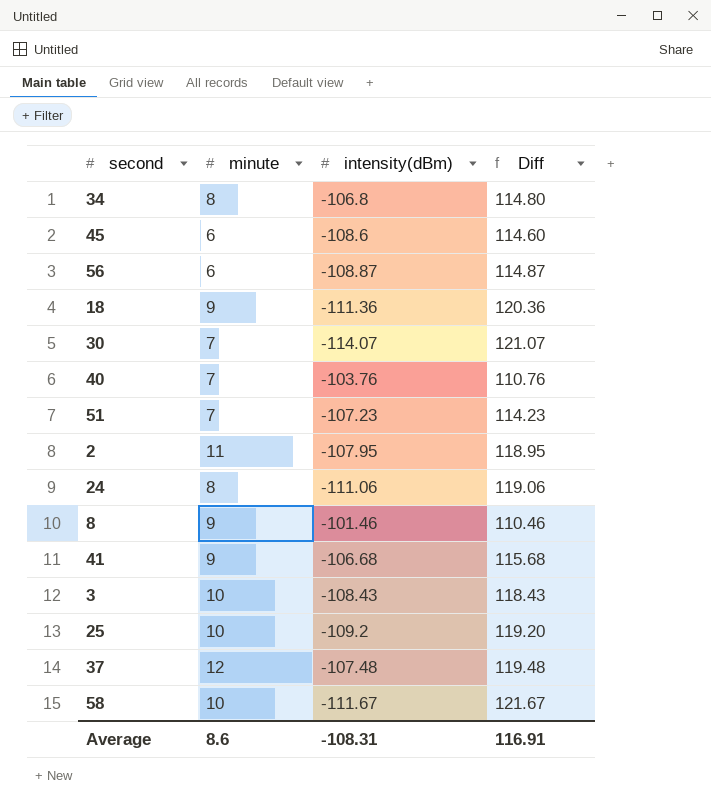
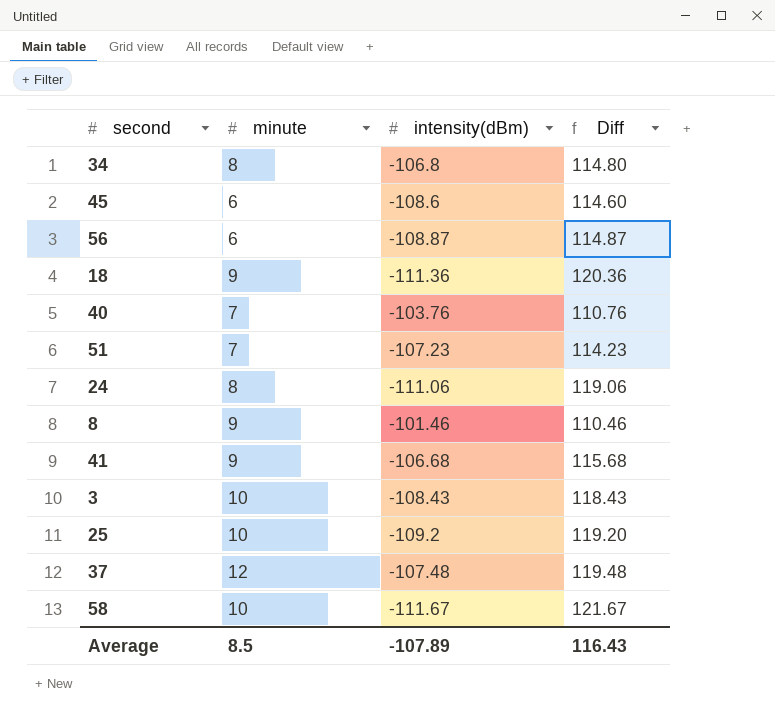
row 30: 7 | -114.07 | 121.07 -> none
row 2: 11 | -107.95 | 118.95 -> none
Average | minute: 8.6 -> 8.5
Average | intensity(dBm): -108.31 -> -107.89
Average | Diff: 116.91 -> 116.43

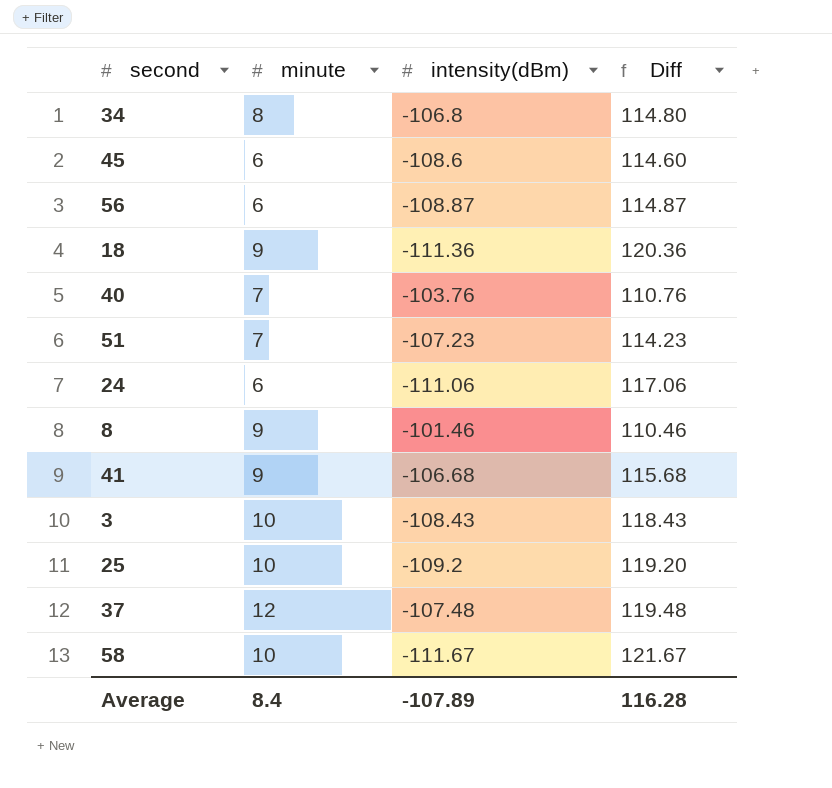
24 | minute: 8 -> 6
24 | Diff: 119.06 -> 117.06
Average | minute: 8.5 -> 8.4
Average | Diff: 116.43 -> 116.28

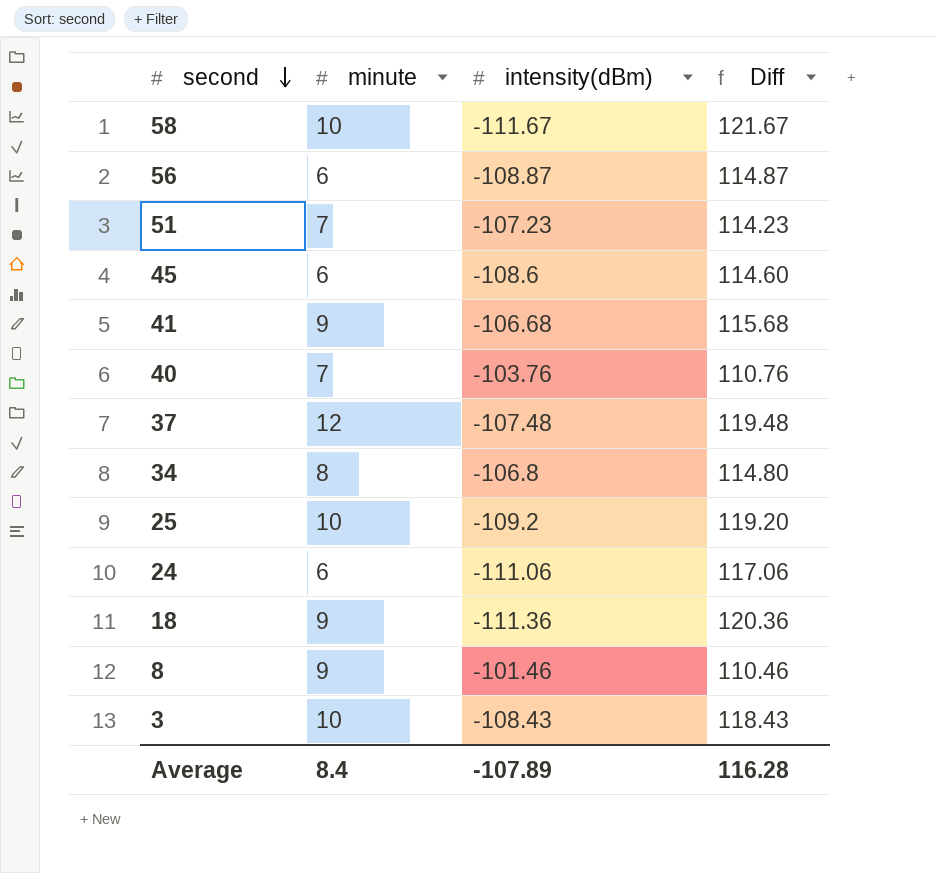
row order: none -> second descending

